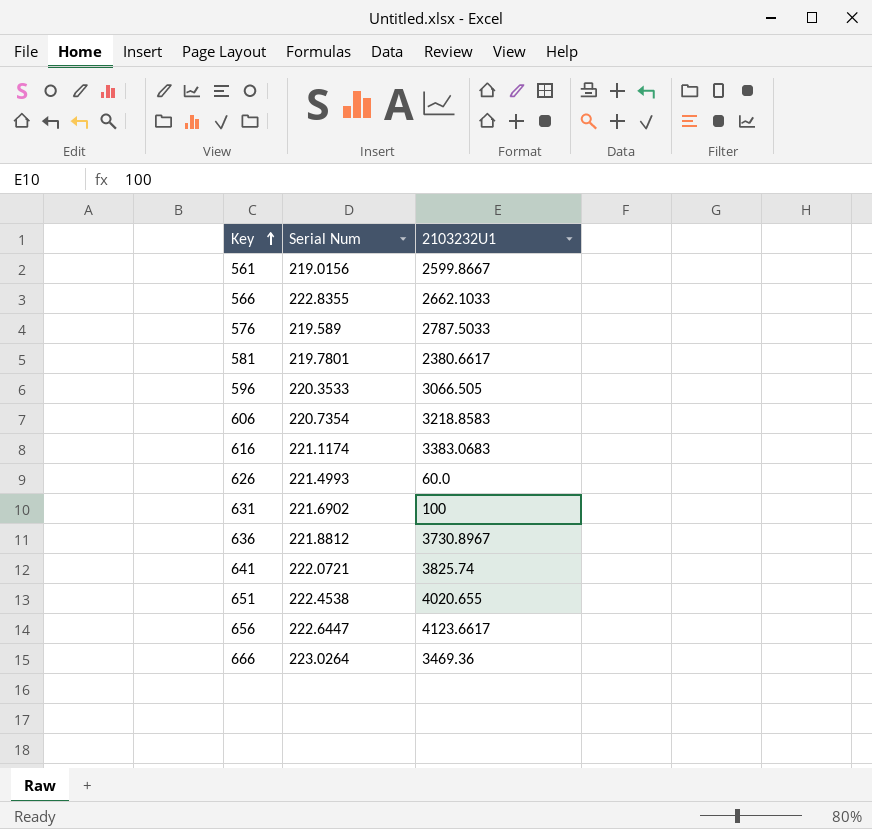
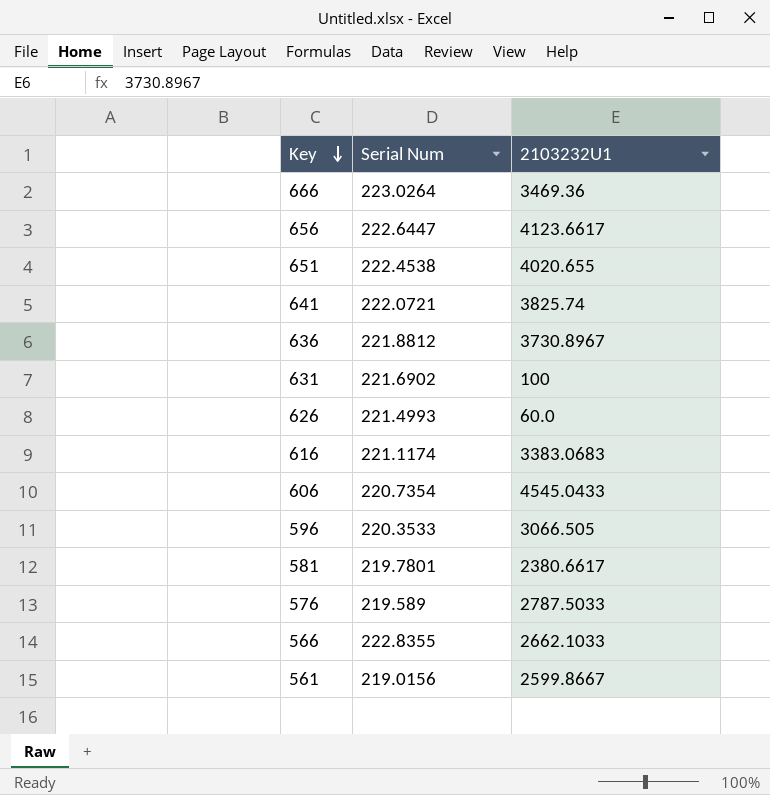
row order: Key ascending -> Key descending
606 | 2103232U1: 3218.8583 -> 4545.0433

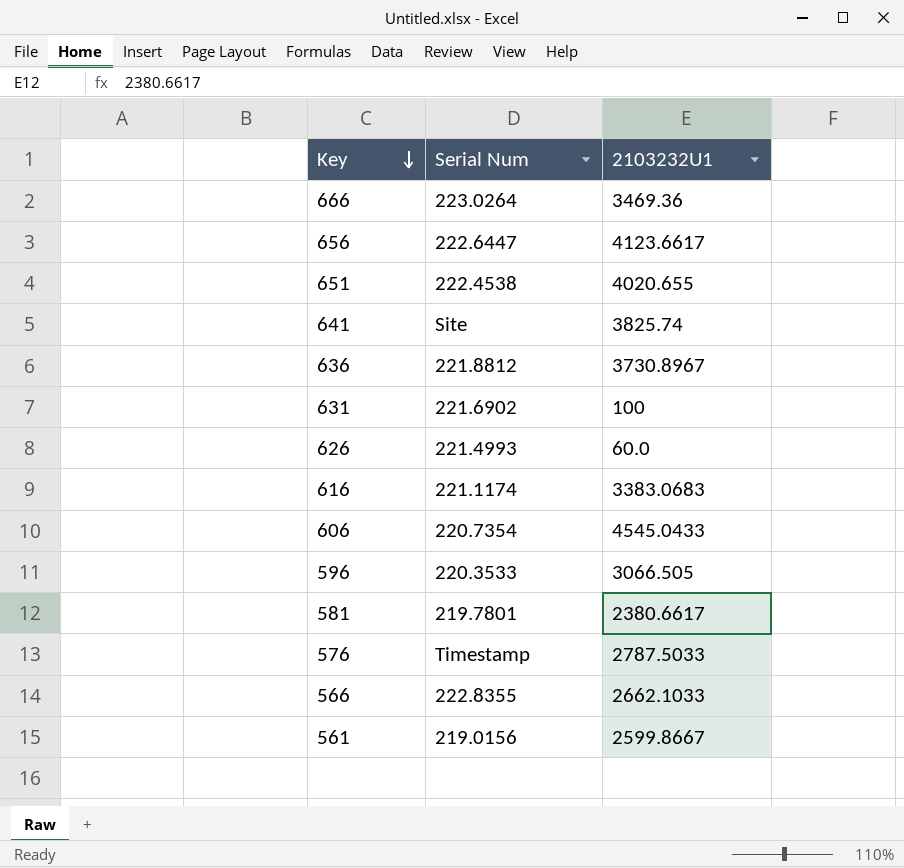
641 | Serial Num: 222.0721 -> Site
576 | Serial Num: 219.589 -> Timestamp

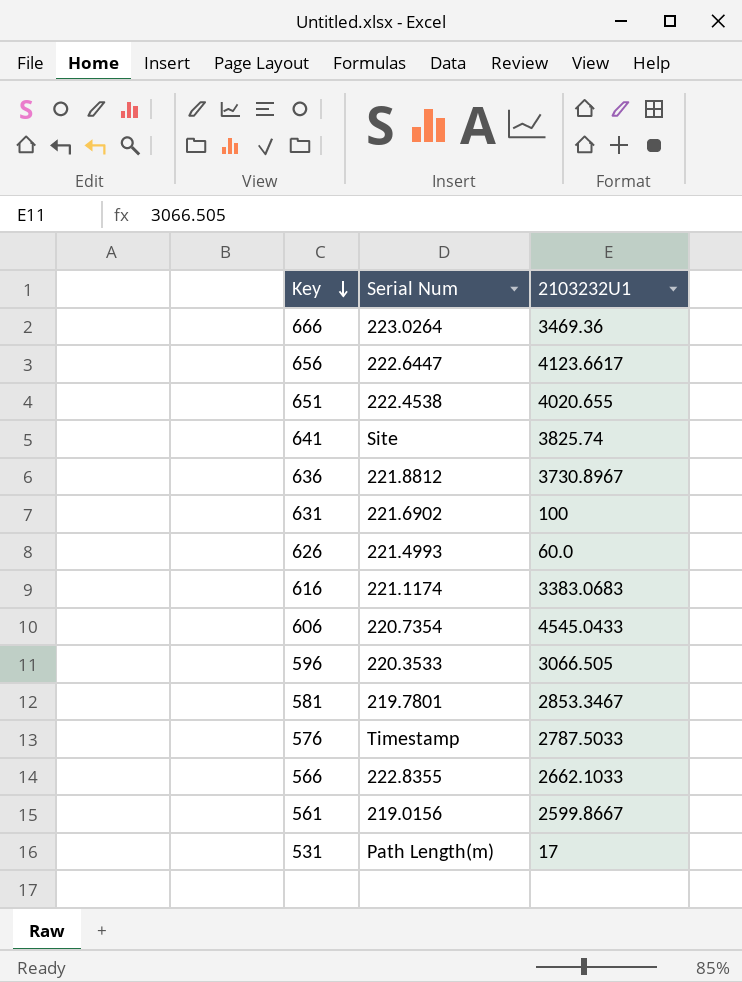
581 | 2103232U1: 2380.6617 -> 2853.3467
row 531: none -> Path Length(m) | 17

